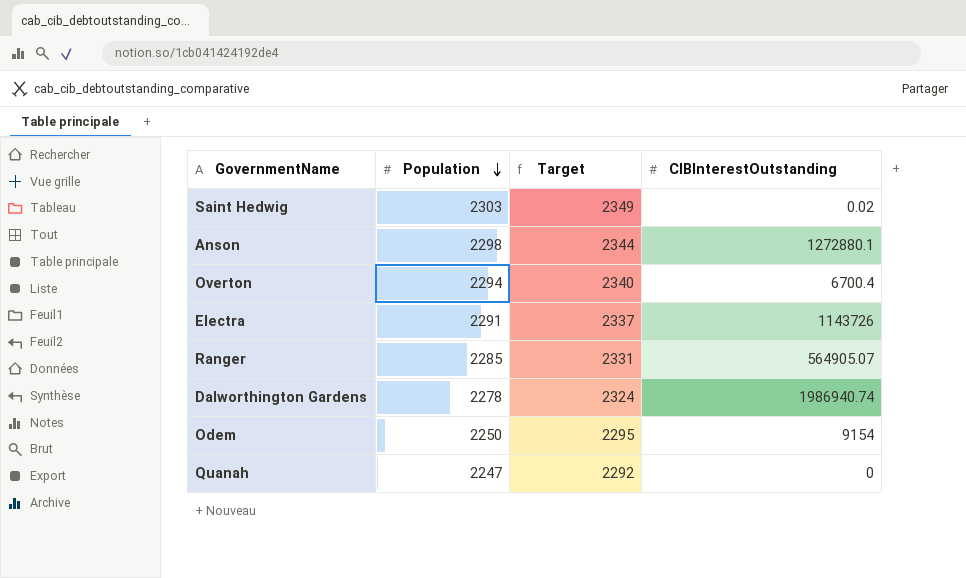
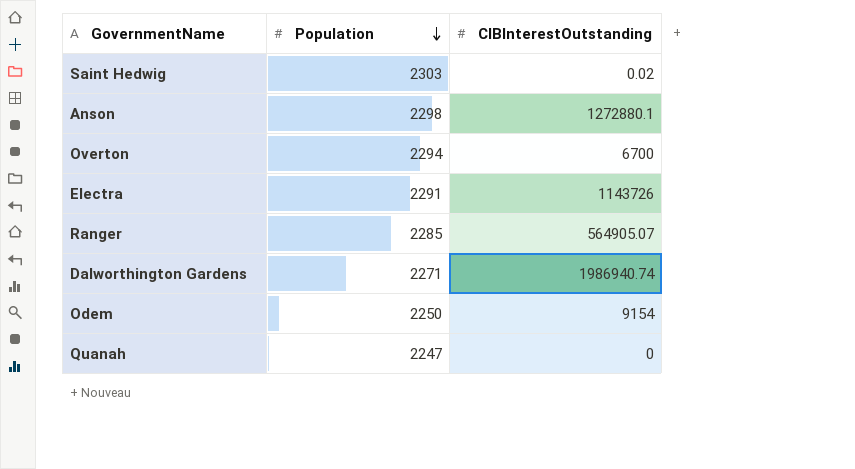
column Target | formula: [Population] * 1.02 -> none
Overton | CIBInterestOutstanding: 6700.4 -> 6700
Dalworthington Gardens | Population: 2278 -> 2271

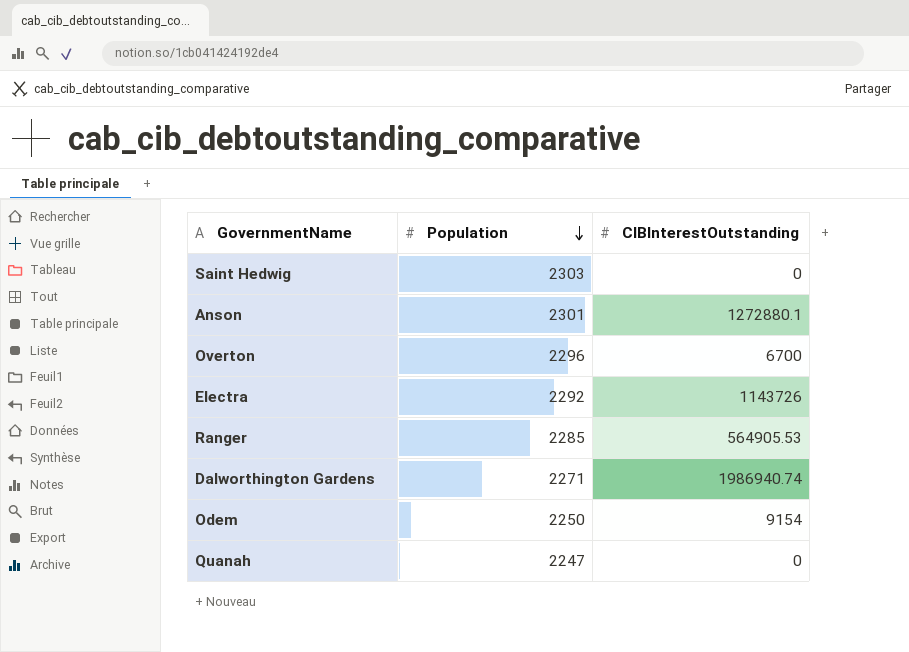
Saint Hedwig | CIBInterestOutstanding: 0.02 -> 0
Anson | Population: 2298 -> 2301
Overton | Population: 2294 -> 2296
Electra | Population: 2291 -> 2292
Ranger | CIBInterestOutstanding: 564905.07 -> 564905.53

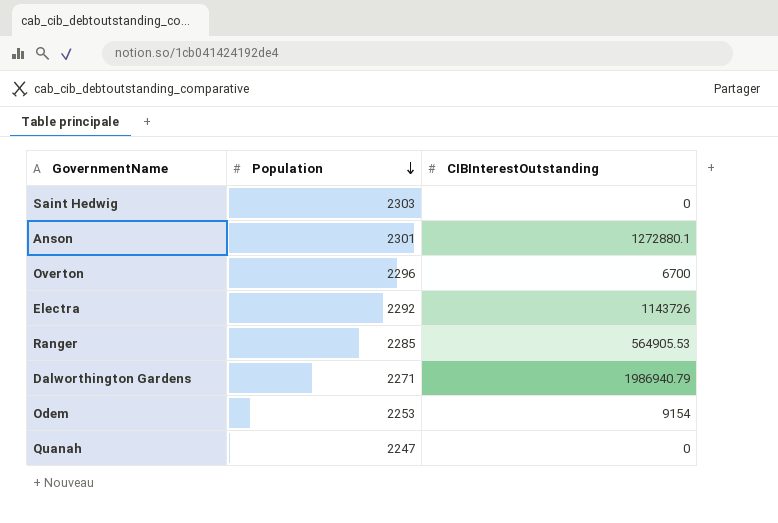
Dalworthington Gardens | CIBInterestOutstanding: 1986940.74 -> 1986940.79
Odem | Population: 2250 -> 2253

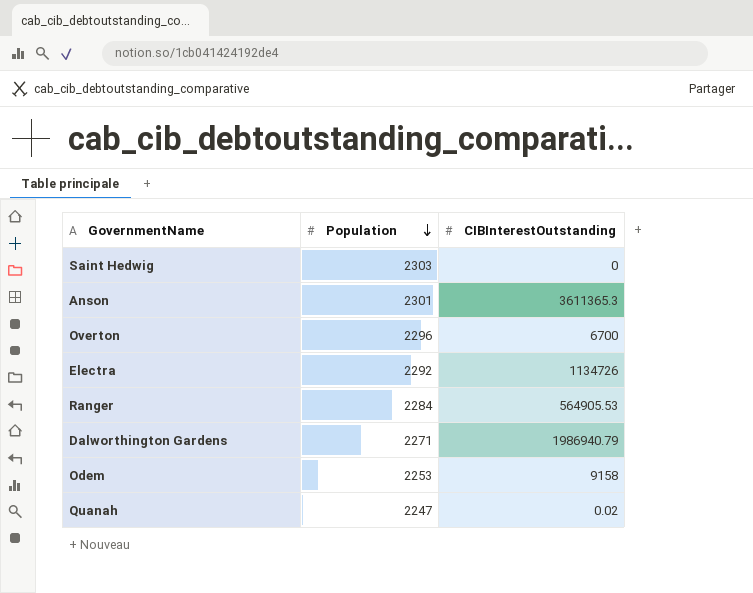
Anson | CIBInterestOutstanding: 1272880.1 -> 3611365.3
Electra | CIBInterestOutstanding: 1143726 -> 1134726
Ranger | Population: 2285 -> 2284
Odem | CIBInterestOutstanding: 9154 -> 9158
Quanah | CIBInterestOutstanding: 0 -> 0.02

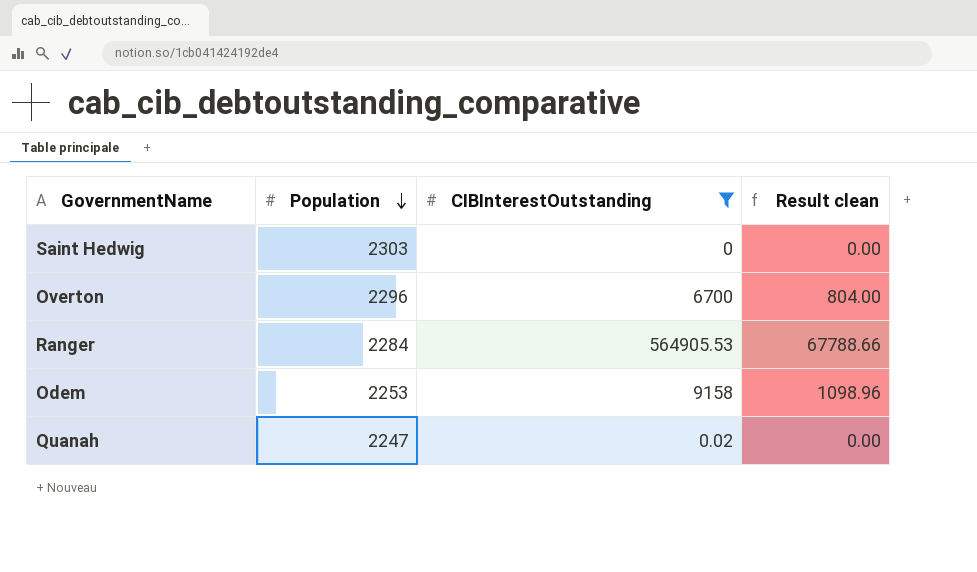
filter: none -> CIBInterestOutstanding <= 564905.53
column Result clean | formula: none -> [CIBInterestOutstanding] * 0.12

